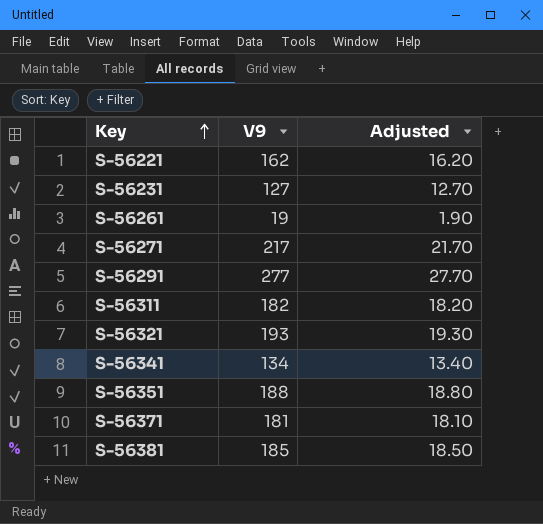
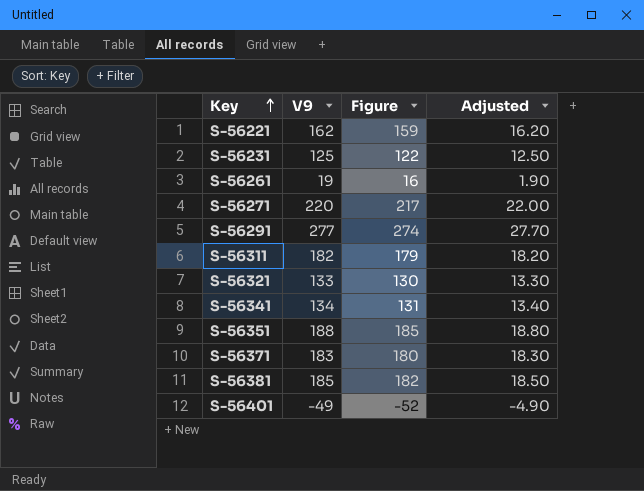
column Figure | formula: none -> [V9] - 3
S-56231 | V9: 127 -> 125
S-56231 | Adjusted: 12.70 -> 12.50
S-56271 | V9: 217 -> 220
S-56271 | Adjusted: 21.70 -> 22.00
S-56321 | V9: 193 -> 133
S-56321 | Adjusted: 19.30 -> 13.30
S-56371 | V9: 181 -> 183
S-56371 | Adjusted: 18.10 -> 18.30
row S-56401: none -> -49 | -52 | -4.90

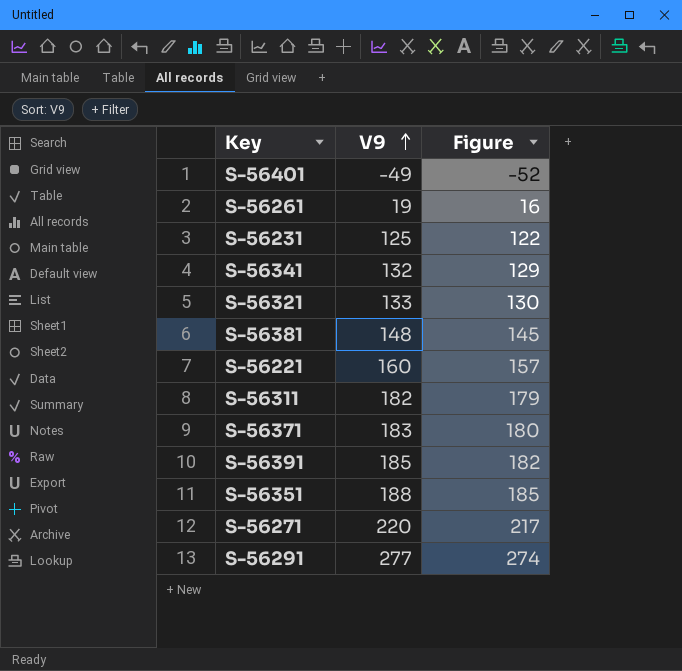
row order: Key ascending -> V9 ascending
column Adjusted | formula: [V9] * 0.1 -> none
S-56341 | V9: 134 -> 132
S-56341 | Figure: 131 -> 129
S-56381 | V9: 185 -> 148
S-56381 | Figure: 182 -> 145
S-56221 | V9: 162 -> 160
S-56221 | Figure: 159 -> 157
row S-56391: none -> 185 | 182

